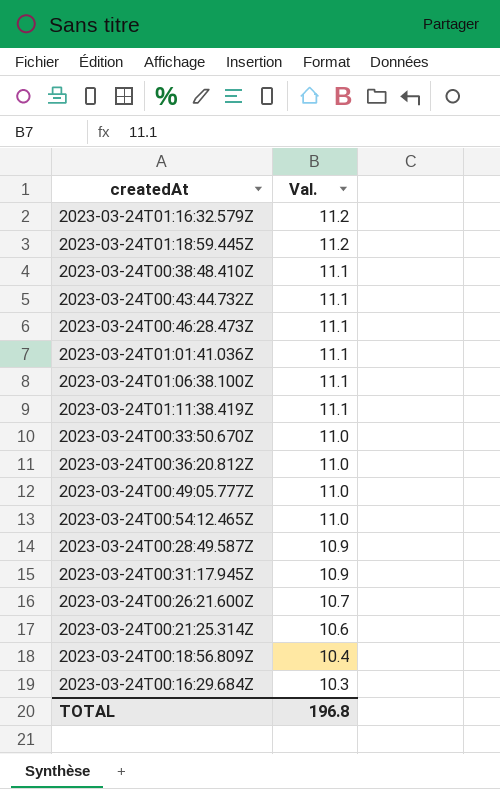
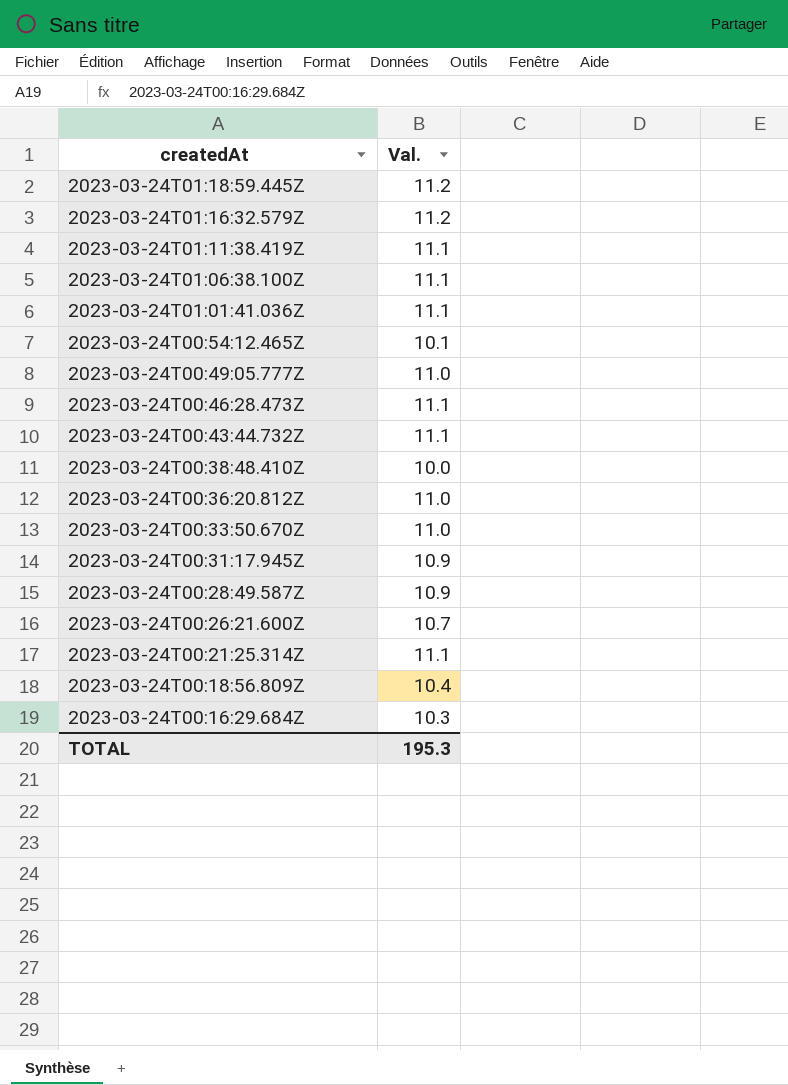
row order: Val. descending -> createdAt descending
2023-03-24T00:54:12.465Z | Val.: 11.0 -> 10.1
2023-03-24T00:38:48.410Z | Val.: 11.1 -> 10.0
2023-03-24T00:21:25.314Z | Val.: 10.6 -> 11.1
TOTAL | Val.: 196.8 -> 195.3

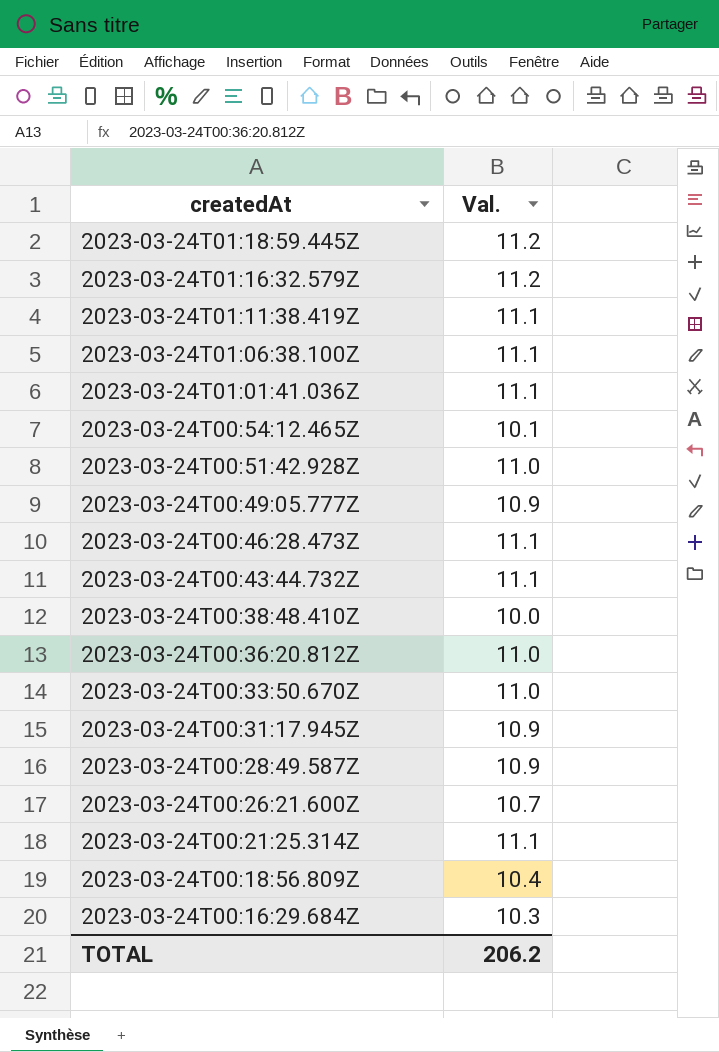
row 2023-03-24T00:51:42.928Z: none -> 11.0
2023-03-24T00:49:05.777Z | Val.: 11.0 -> 10.9
TOTAL | Val.: 195.3 -> 206.2

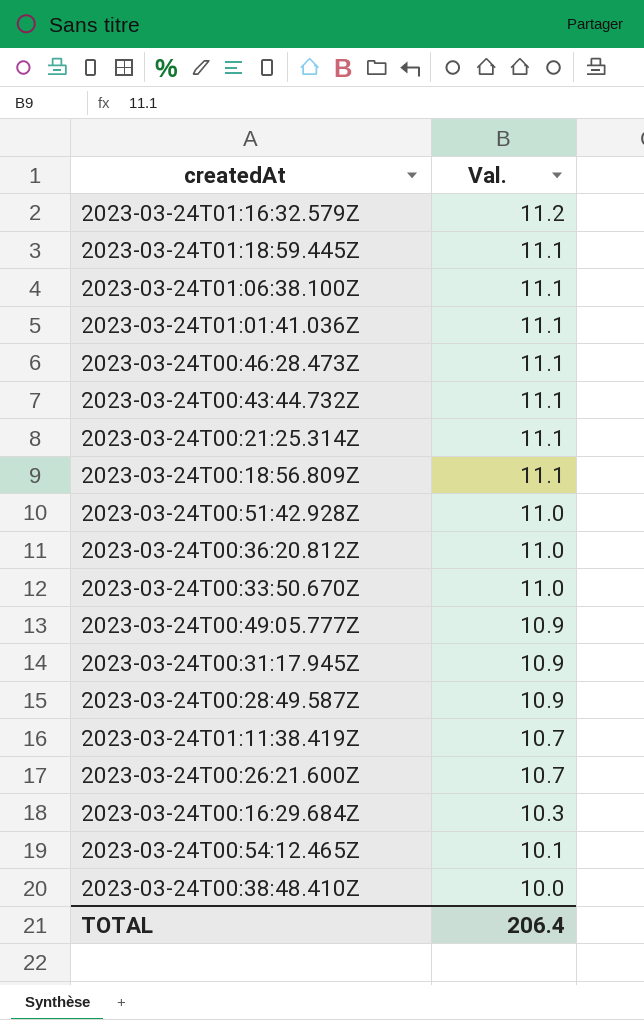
row order: createdAt descending -> Val. descending
2023-03-24T01:18:59.445Z | Val.: 11.2 -> 11.1
2023-03-24T00:18:56.809Z | Val.: 10.4 -> 11.1
2023-03-24T01:11:38.419Z | Val.: 11.1 -> 10.7
TOTAL | Val.: 206.2 -> 206.4

